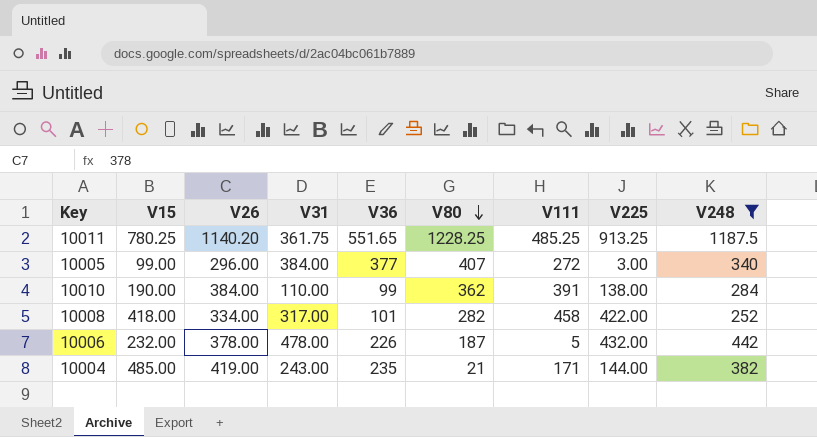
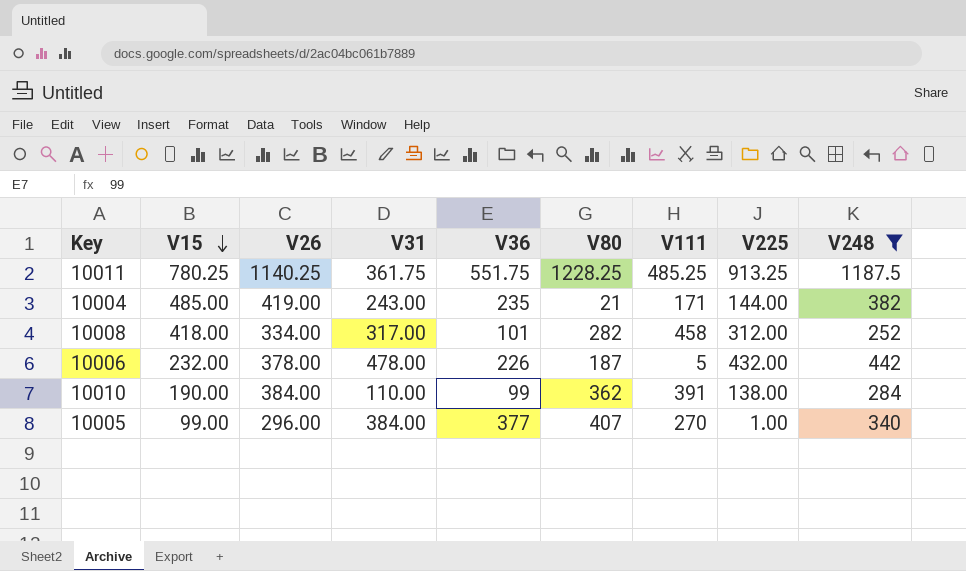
row order: V80 descending -> V15 descending
10011 | V26: 1140.20 -> 1140.25
10011 | V36: 551.65 -> 551.75
10008 | V225: 422.00 -> 312.00
10005 | V111: 272 -> 270
10005 | V225: 3.00 -> 1.00

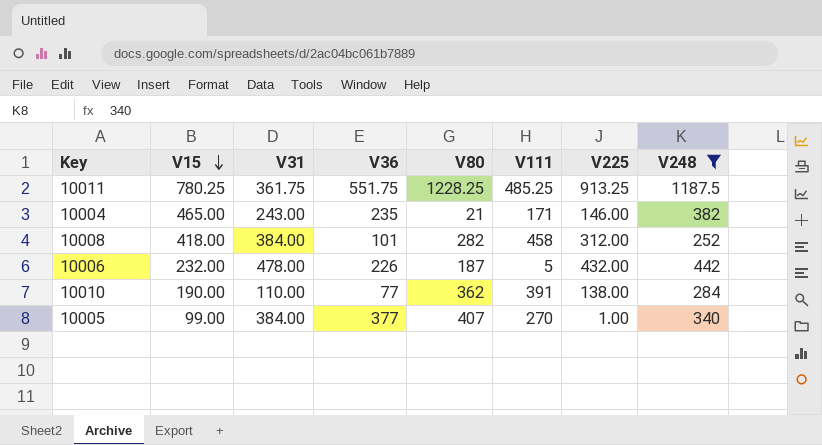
column V26 | position: 3 -> none
10004 | V15: 485.00 -> 465.00
10004 | V225: 144.00 -> 146.00
10008 | V31: 317.00 -> 384.00
10010 | V36: 99 -> 77

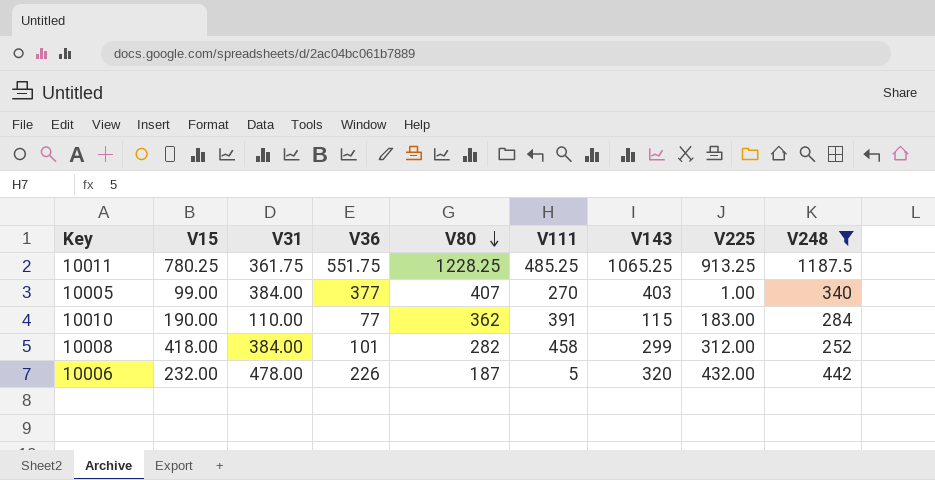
row order: V15 descending -> V80 descending
column V143 | position: none -> 7
row 10004: 465.00 | 243.00 | 235 | 21 | 171 | 146.00 | 382 -> none
10010 | V225: 138.00 -> 183.00

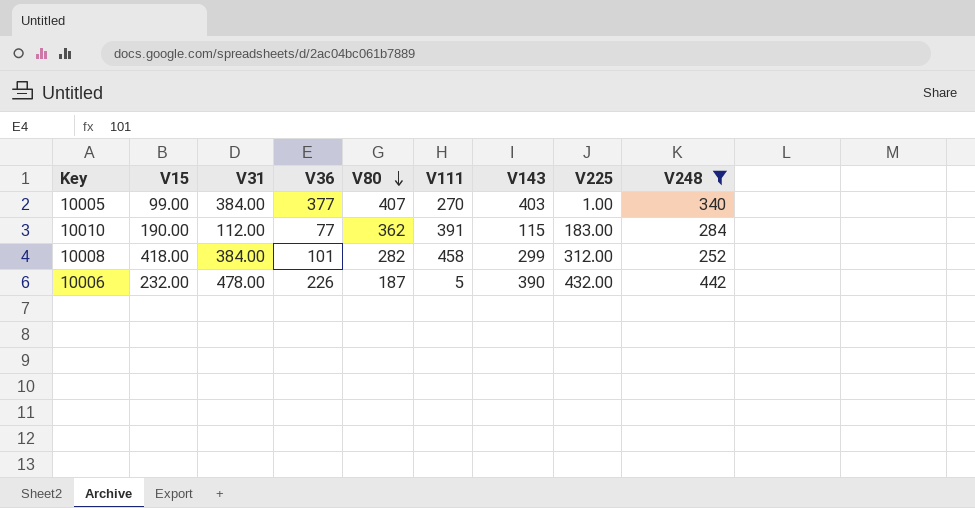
row 10011: 780.25 | 361.75 | 551.75 | 1228.25 | 485.25 | 1065.25 | 913.25 | 1187.5 -> none
10010 | V31: 110.00 -> 112.00
10006 | V143: 320 -> 390

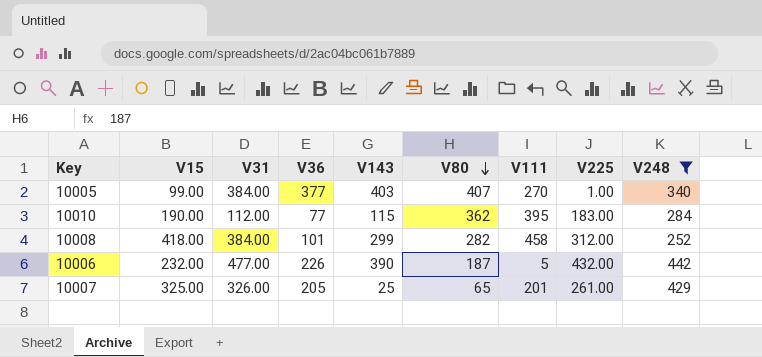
column V143 | position: 7 -> 5
10010 | V111: 391 -> 395
10006 | V31: 478.00 -> 477.00
row 10007: none -> 325.00 | 326.00 | 205 | 25 | 65 | 201 | 261.00 | 429

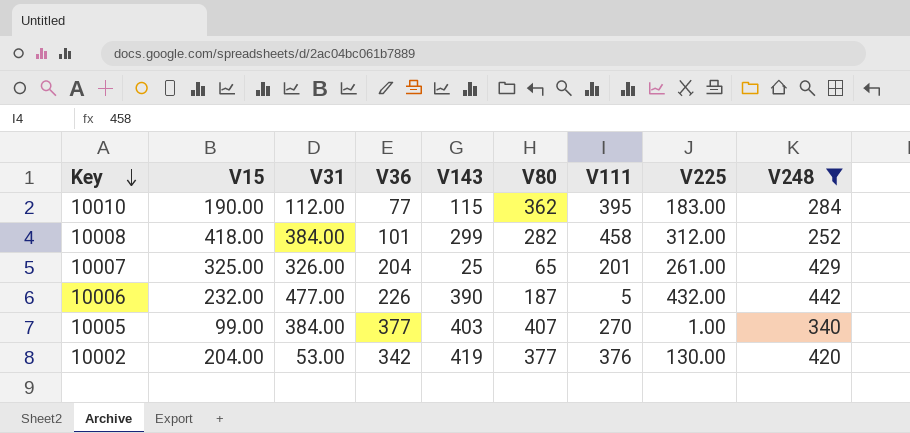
row order: V80 descending -> Key descending
10007 | V36: 205 -> 204
row 10002: none -> 204.00 | 53.00 | 342 | 419 | 377 | 376 | 130.00 | 420

